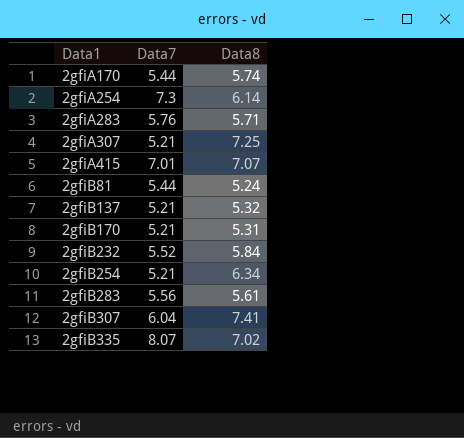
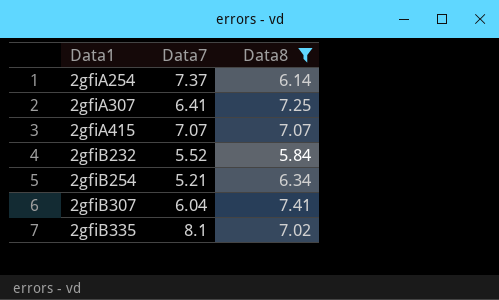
filter: none -> Data8 >= 5.84
2gfiA254 | Data7: 7.3 -> 7.37
2gfiA307 | Data7: 5.21 -> 6.41
2gfiA415 | Data7: 7.01 -> 7.07
2gfiB335 | Data7: 8.07 -> 8.1

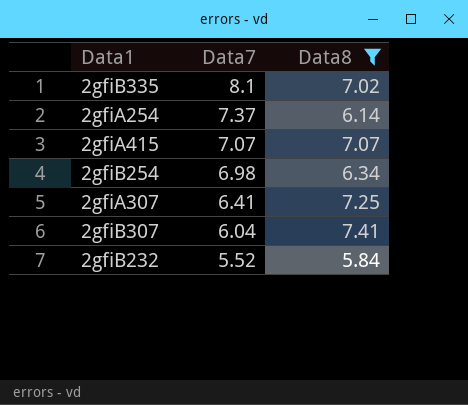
row order: Data1 ascending -> Data7 descending
2gfiB254 | Data7: 5.21 -> 6.98

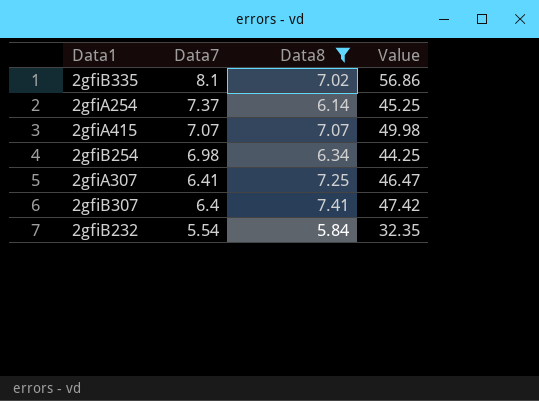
column Value | formula: none -> [Data7] * [Data8]
2gfiB307 | Data7: 6.04 -> 6.4
2gfiB232 | Data7: 5.52 -> 5.54

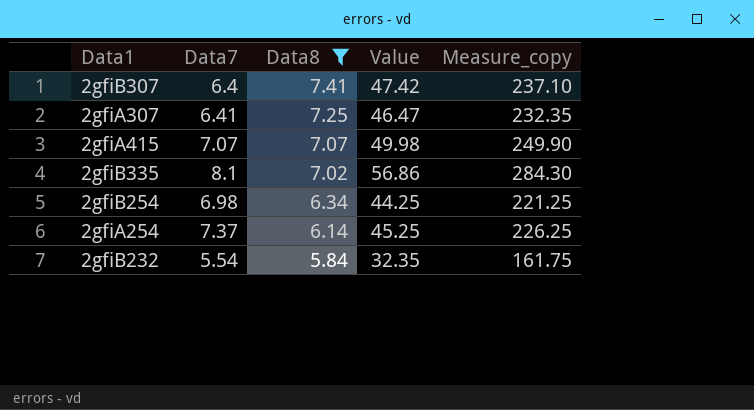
row order: Data7 descending -> Data8 descending
column Measure_copy | formula: none -> [Value] * 5

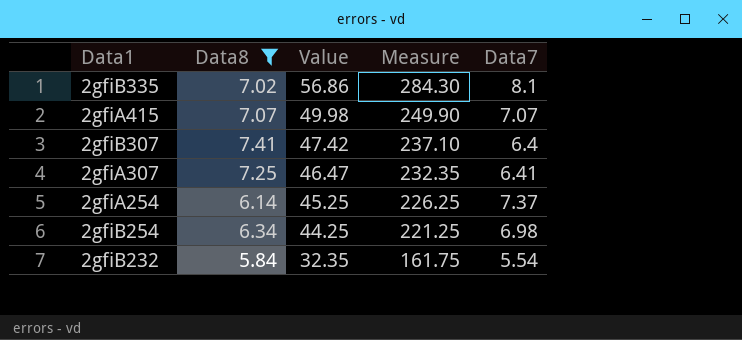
row order: Data8 descending -> Value descending
column name: Measure_copy -> Measure
column Data7 | position: 2 -> 5

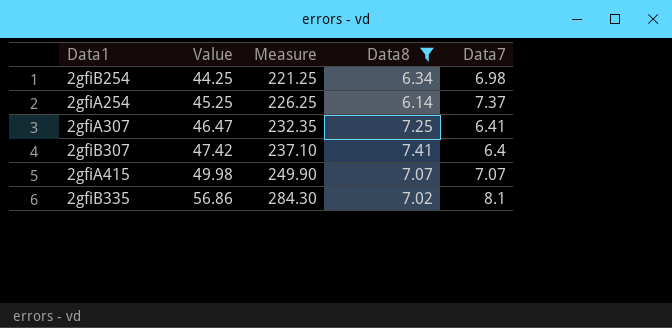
row order: Value descending -> Value ascending
column Data8 | position: 2 -> 4
row 2gfiB232: 5.84 | 32.35 | 161.75 | 5.54 -> none

